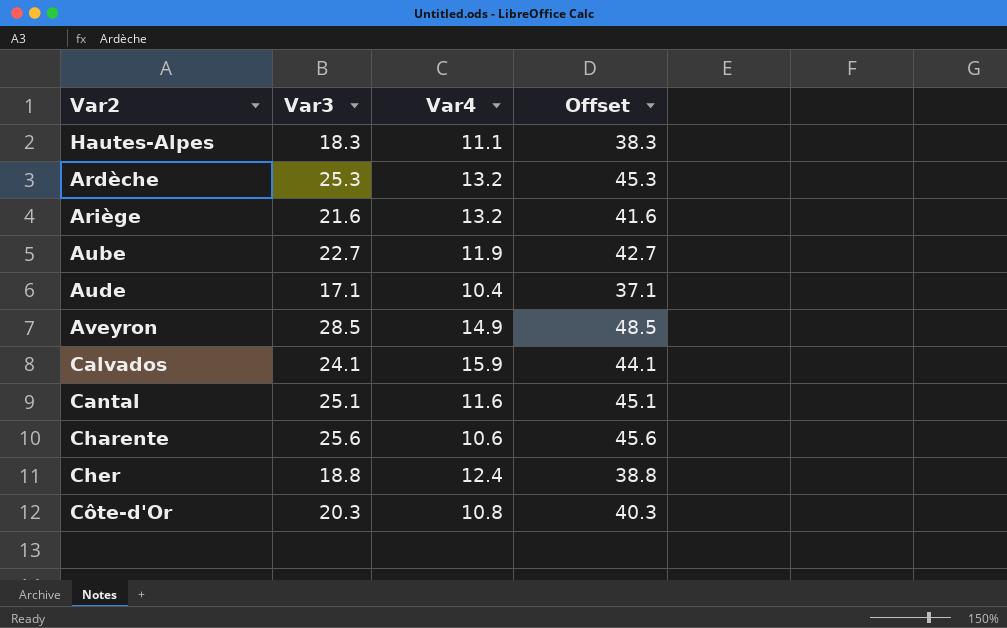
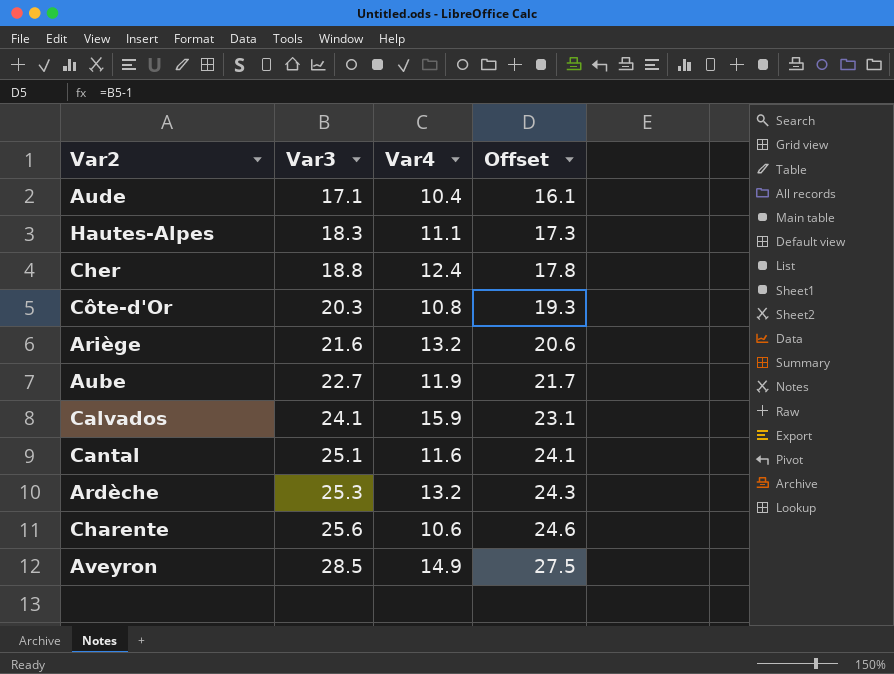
row order: none -> Var3 ascending
column Offset | formula: [Var3] + 20 -> [Var3] - 1

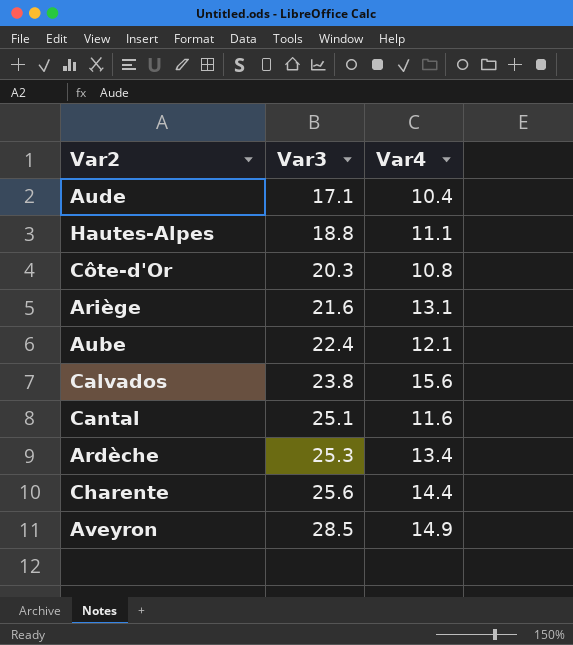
column Offset | formula: [Var3] - 1 -> none
row Cher: 18.8 | 12.4 | 17.8 -> none
Hautes-Alpes | Var3: 18.3 -> 18.8
Ariège | Var4: 13.2 -> 13.1
Aube | Var3: 22.7 -> 22.4
Aube | Var4: 11.9 -> 12.1
Calvados | Var3: 24.1 -> 23.8
Calvados | Var4: 15.9 -> 15.6
Ardèche | Var4: 13.2 -> 13.4
Charente | Var4: 10.6 -> 14.4

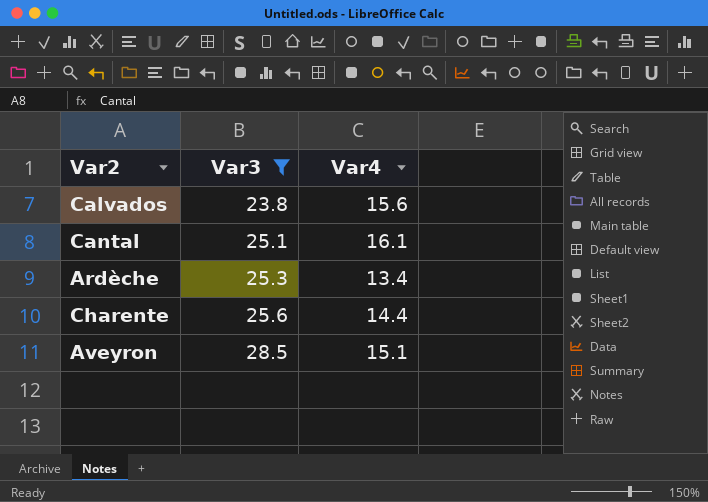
filter: none -> Var3 >= 23.8
Cantal | Var4: 11.6 -> 16.1
Aveyron | Var4: 14.9 -> 15.1

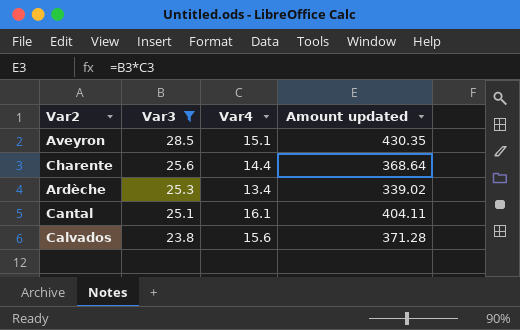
row order: Var3 ascending -> Var3 descending
column Amount updated | formula: none -> [Var3] * [Var4]

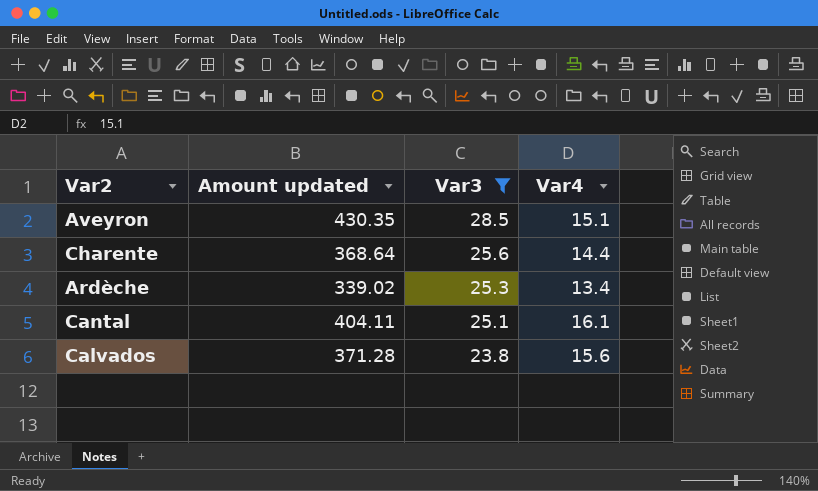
column Amount updated | position: 4 -> 2

